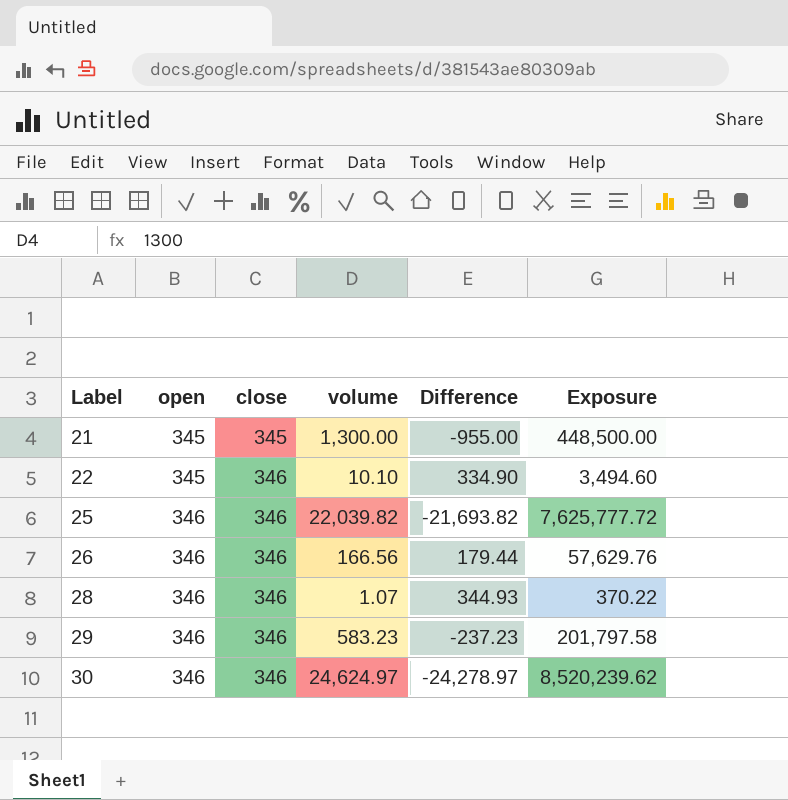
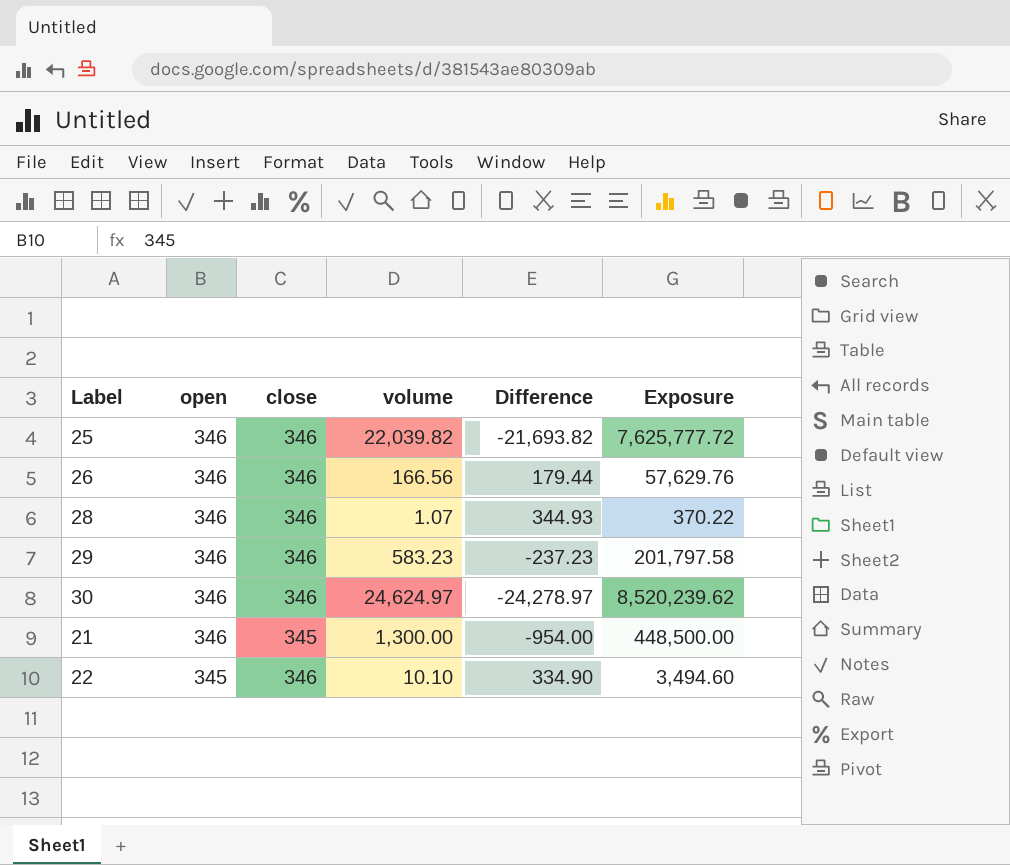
row order: Label ascending -> open descending
21 | open: 345 -> 346
21 | Difference: -955.00 -> -954.00

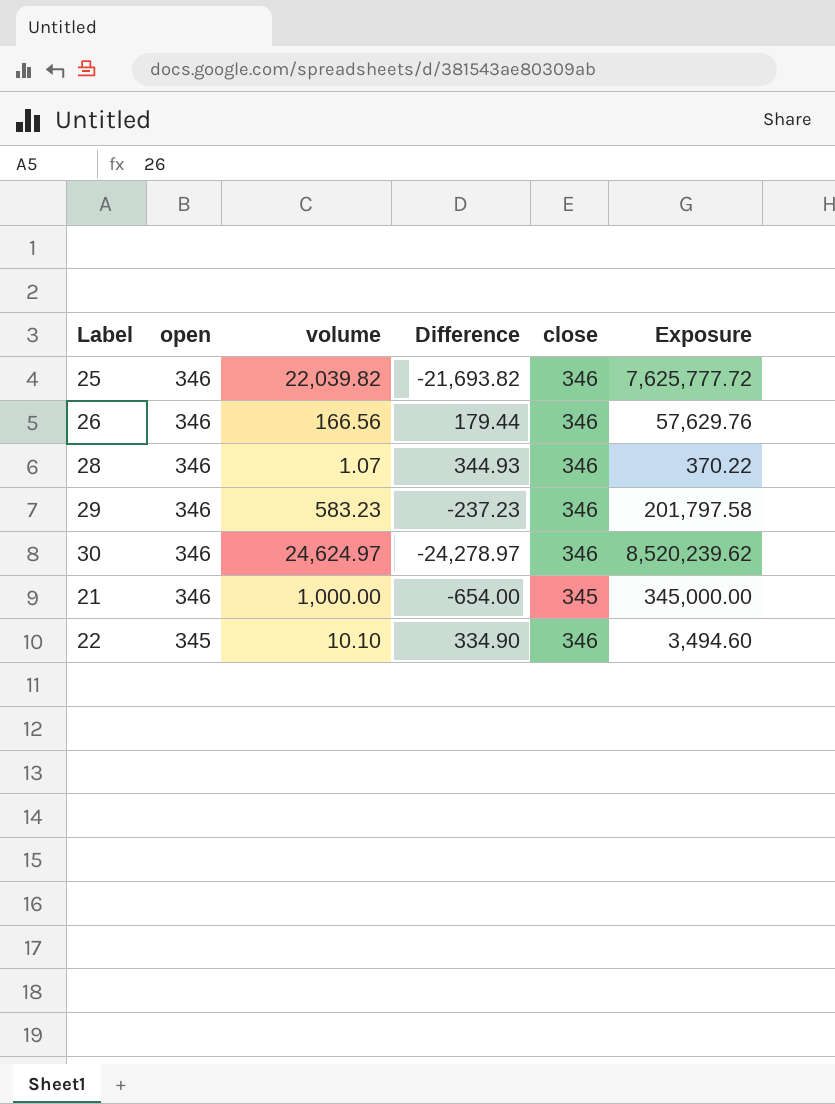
column close | position: 3 -> 5
21 | volume: 1,300.00 -> 1,000.00
21 | Difference: -954.00 -> -654.00
21 | Exposure: 448,500.00 -> 345,000.00

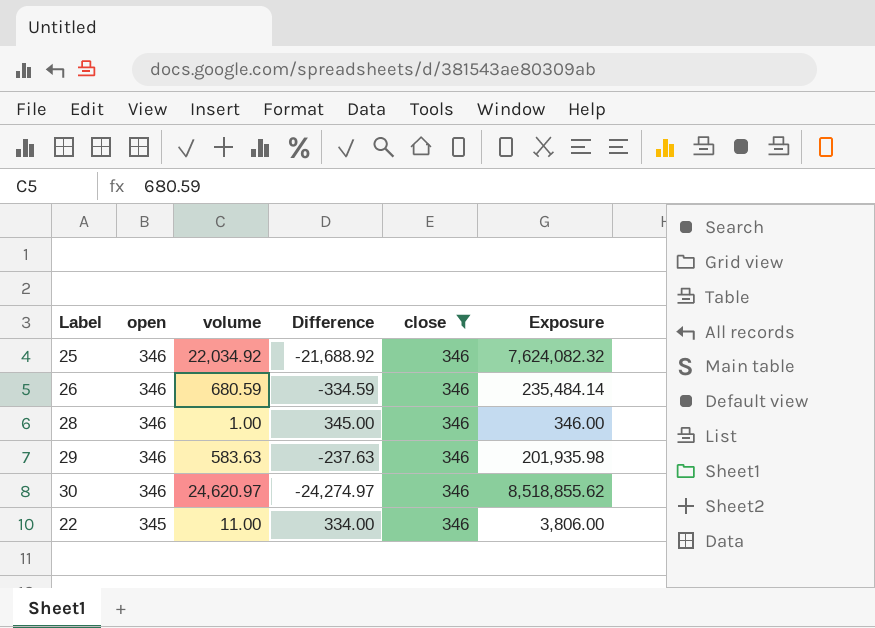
filter: none -> close = 346
25 | volume: 22,039.82 -> 22,034.92
25 | Difference: -21,693.82 -> -21,688.92
25 | Exposure: 7,625,777.72 -> 7,624,082.32
26 | volume: 166.56 -> 680.59
26 | Difference: 179.44 -> -334.59
26 | Exposure: 57,629.76 -> 235,484.14
28 | volume: 1.07 -> 1.00
28 | Difference: 344.93 -> 345.00
28 | Exposure: 370.22 -> 346.00
29 | volume: 583.23 -> 583.63
29 | Difference: -237.23 -> -237.63
29 | Exposure: 201,797.58 -> 201,935.98
30 | volume: 24,624.97 -> 24,620.97
30 | Difference: -24,278.97 -> -24,274.97
30 | Exposure: 8,520,239.62 -> 8,518,855.62
22 | volume: 10.10 -> 11.00
22 | Difference: 334.90 -> 334.00
22 | Exposure: 3,494.60 -> 3,806.00

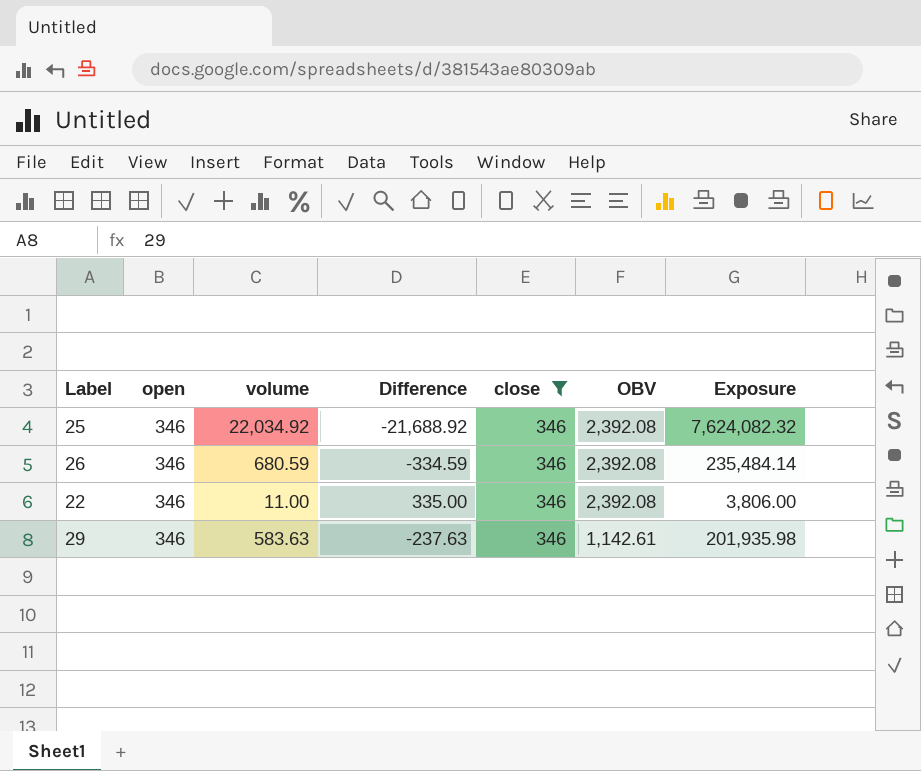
row order: open descending -> OBV descending
column OBV | position: none -> 6
row 28: 346 | 1.00 | 345.00 | 346 | 346.00 -> none
row 30: 346 | 24,620.97 | -24,274.97 | 346 | 8,518,855.62 -> none
22 | open: 345 -> 346
22 | Difference: 334.00 -> 335.00

